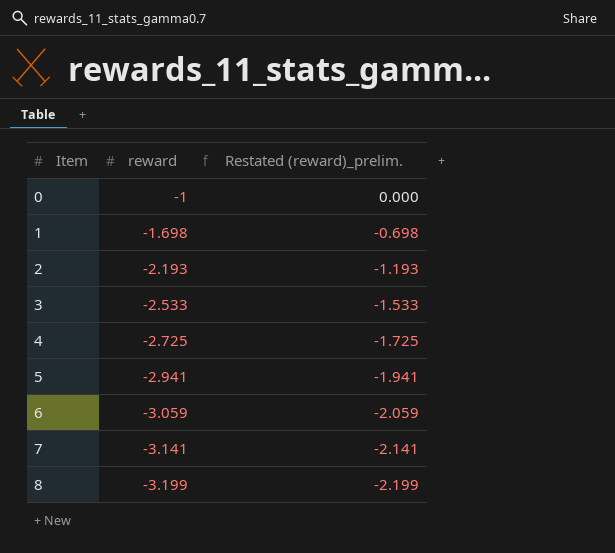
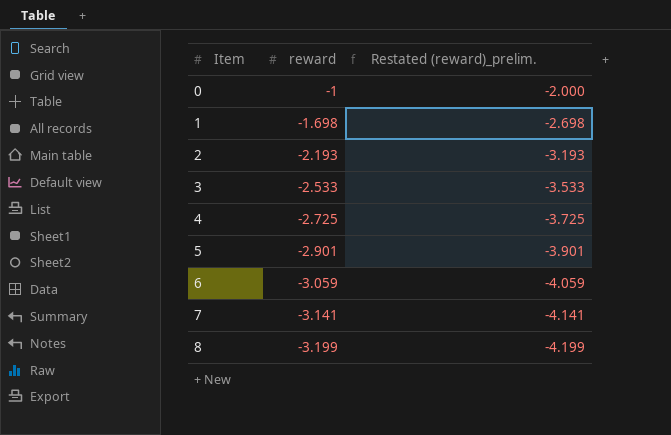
column Restated (reward)_prelim. | formula: [reward] + 1 -> [reward] - 1
5 | reward: -2.941 -> -2.901

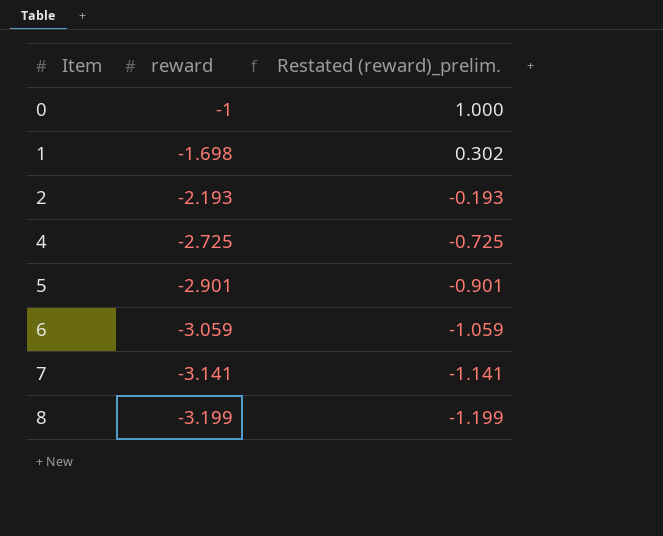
column Restated (reward)_prelim. | formula: [reward] - 1 -> [reward] + 2
row 3: -2.533 | -3.533 -> none

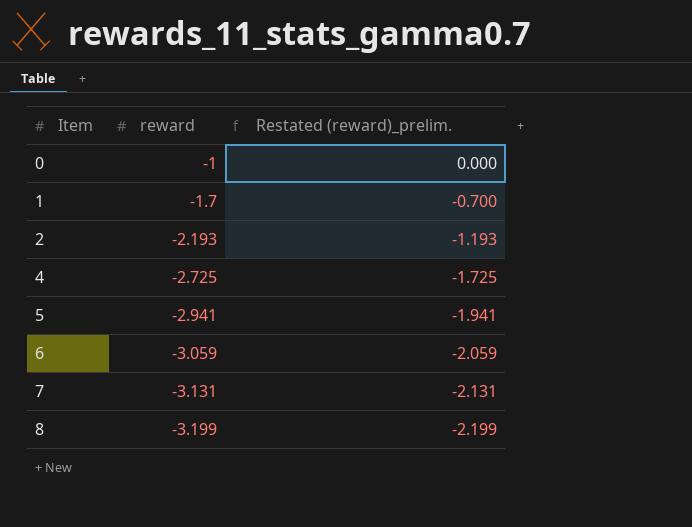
column Restated (reward)_prelim. | formula: [reward] + 2 -> [reward] + 1
1 | reward: -1.698 -> -1.7
5 | reward: -2.901 -> -2.941
7 | reward: -3.141 -> -3.131

